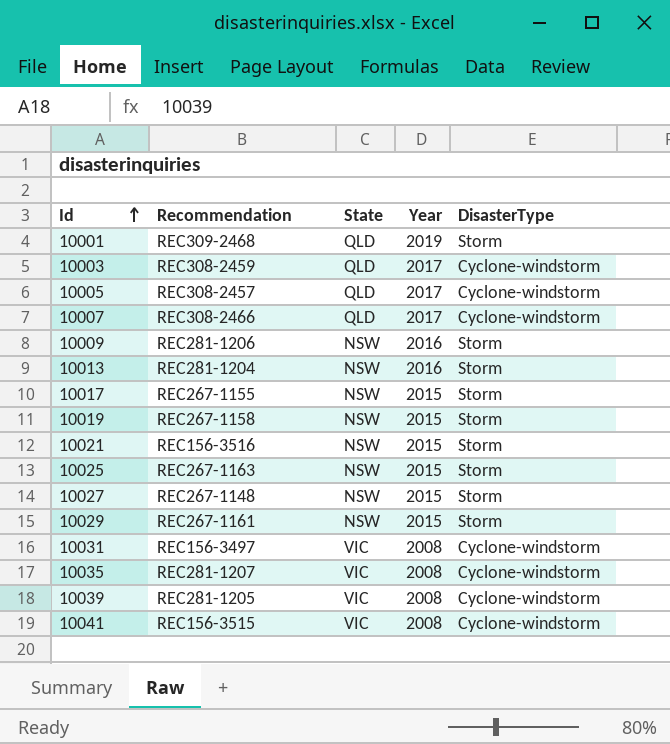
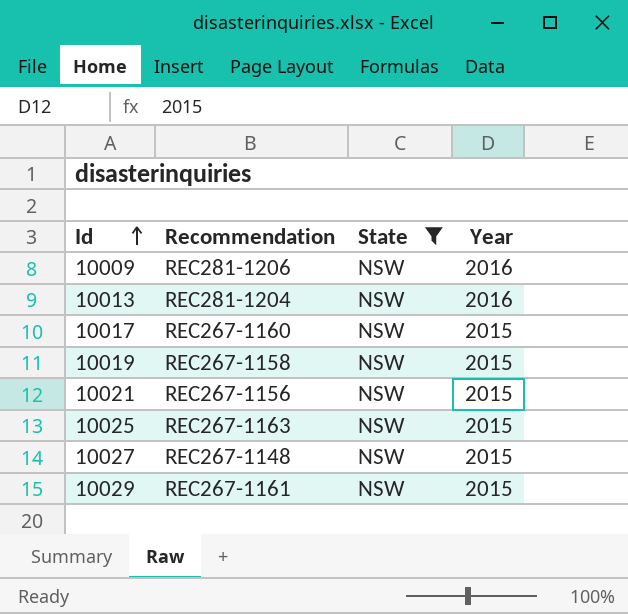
filter: none -> State = NSW
column DisasterType | position: 5 -> none
10017 | Recommendation: REC267-1155 -> REC267-1160
10021 | Recommendation: REC156-3516 -> REC267-1156

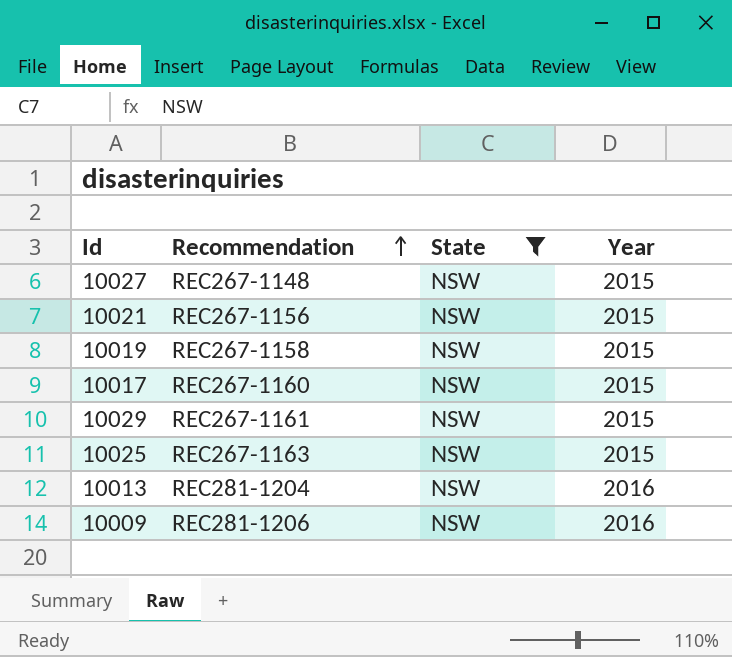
row order: Id ascending -> Recommendation ascending

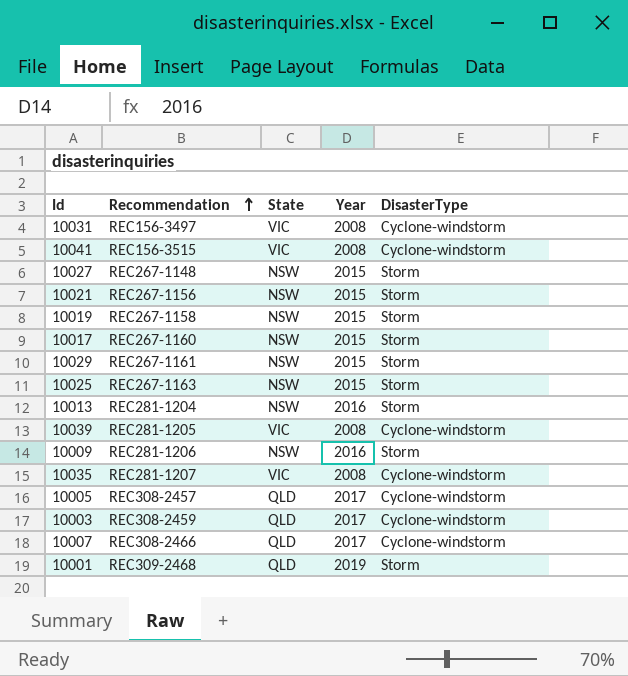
filter: State = NSW -> none
column DisasterType | position: none -> 5

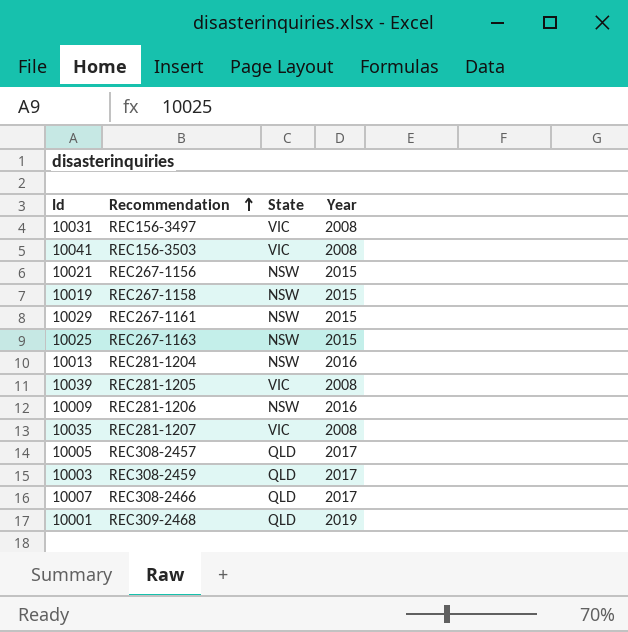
column DisasterType | position: 5 -> none
row 10027: REC267-1148 | NSW | 2015 | Storm -> none
row 10017: REC267-1160 | NSW | 2015 | Storm -> none
10041 | Recommendation: REC156-3515 -> REC156-3503

